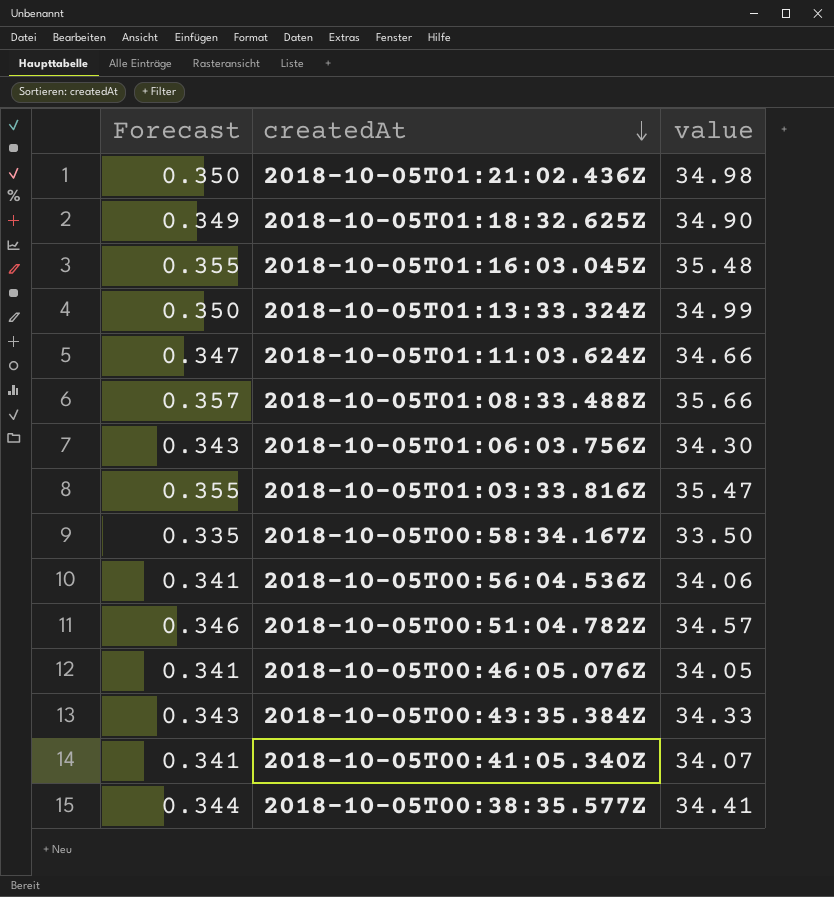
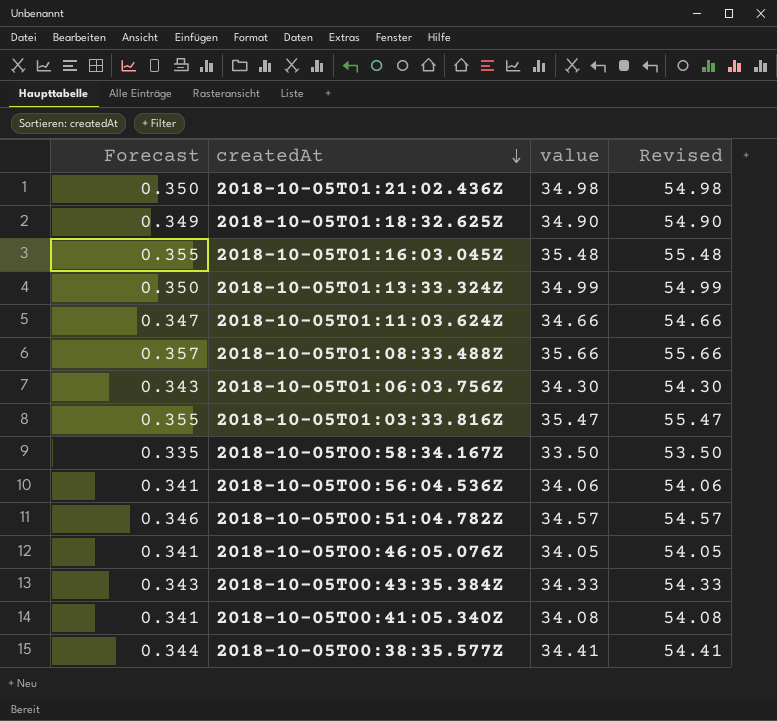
column Revised | formula: none -> [value] + 20
2018-10-05T00:41:05.340Z | value: 34.07 -> 34.08

